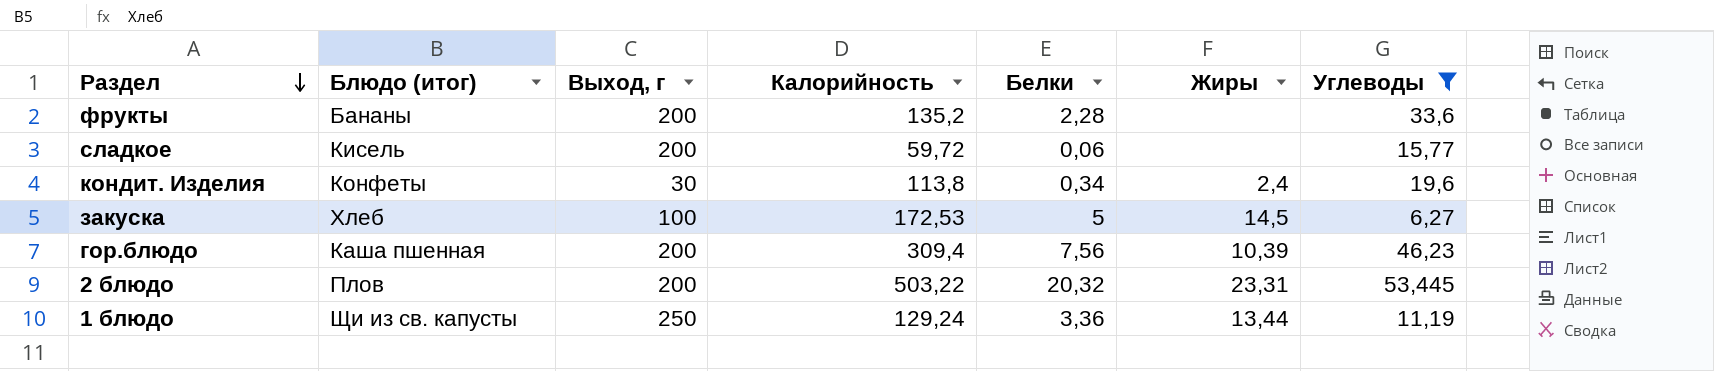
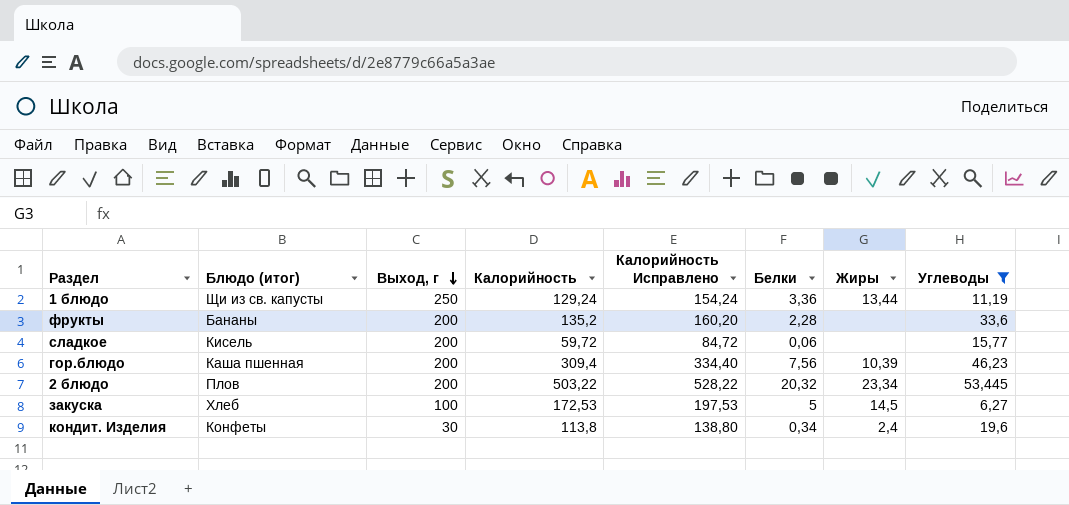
row order: Раздел descending -> Выход, г descending
column Калорийность Исправлено | formula: none -> [Калорийность] + 25
2 блюдо | Жиры: 23,31 -> 23,34

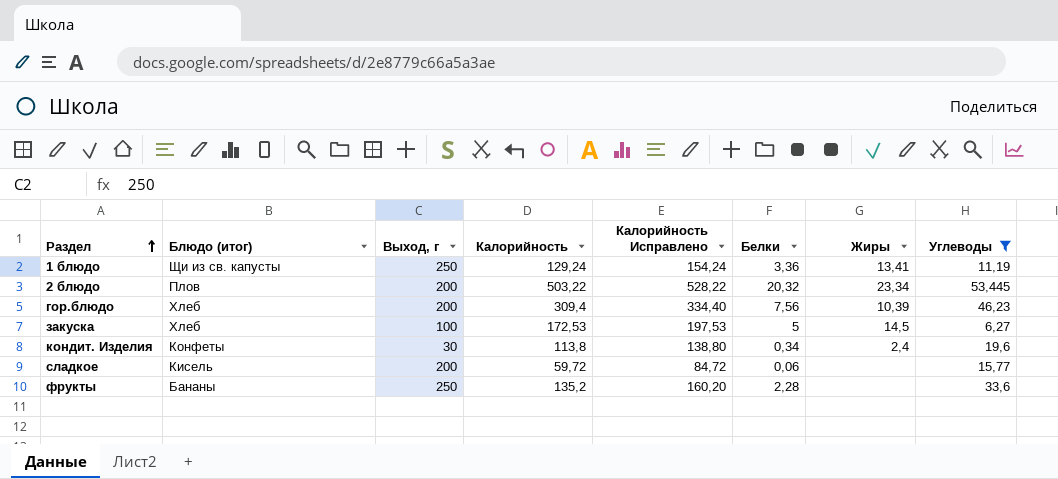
row order: Выход, г descending -> Раздел ascending
1 блюдо | Жиры: 13,44 -> 13,41
гор.блюдо | Блюдо (итог): Каша пшенная -> Хлеб
фрукты | Выход, г: 200 -> 250

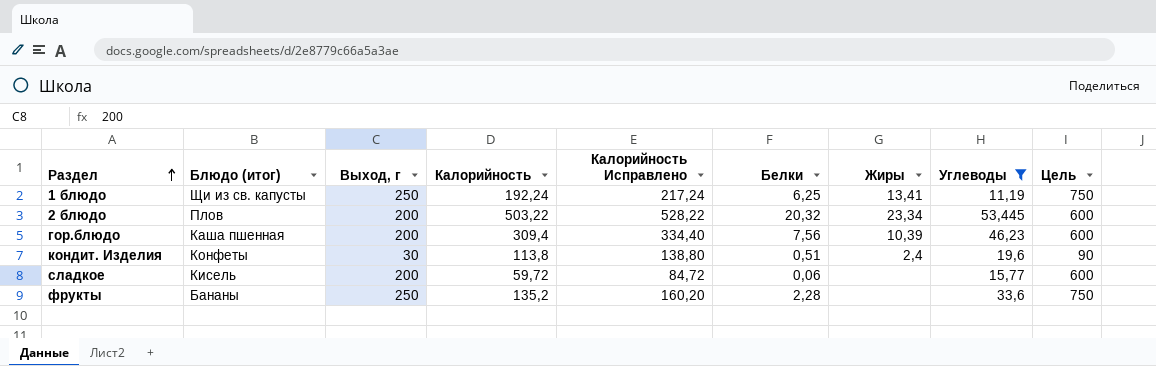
column Цель | formula: none -> [Выход, г] * 3
row закуска: Хлеб | 100 | 172,53 | 197,53 | 5 | 14,5 | 6,27 -> none
1 блюдо | Калорийность: 129,24 -> 192,24
1 блюдо | Калорийность Исправлено: 154,24 -> 217,24
1 блюдо | Белки: 3,36 -> 6,25
гор.блюдо | Блюдо (итог): Хлеб -> Каша пшенная
кондит. Изделия | Белки: 0,34 -> 0,51

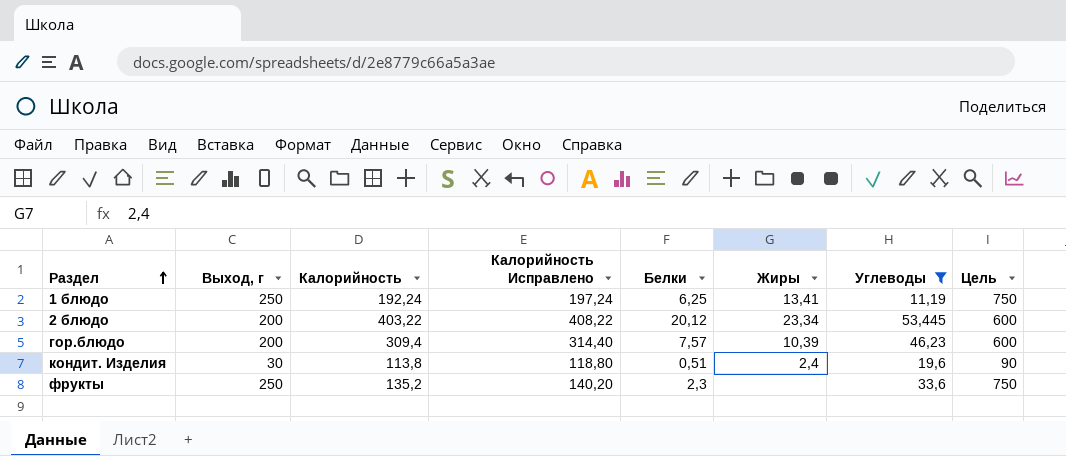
column Блюдо (итог) | position: 2 -> none
column Калорийность Исправлено | formula: [Калорийность] + 25 -> [Калорийность] + 5
row сладкое: Кисель | 200 | 59,72 | 84,72 | 0,06 | none | 15,77 | 600 -> none
2 блюдо | Калорийность: 503,22 -> 403,22
2 блюдо | Белки: 20,32 -> 20,12
гор.блюдо | Белки: 7,56 -> 7,57
фрукты | Белки: 2,28 -> 2,3

